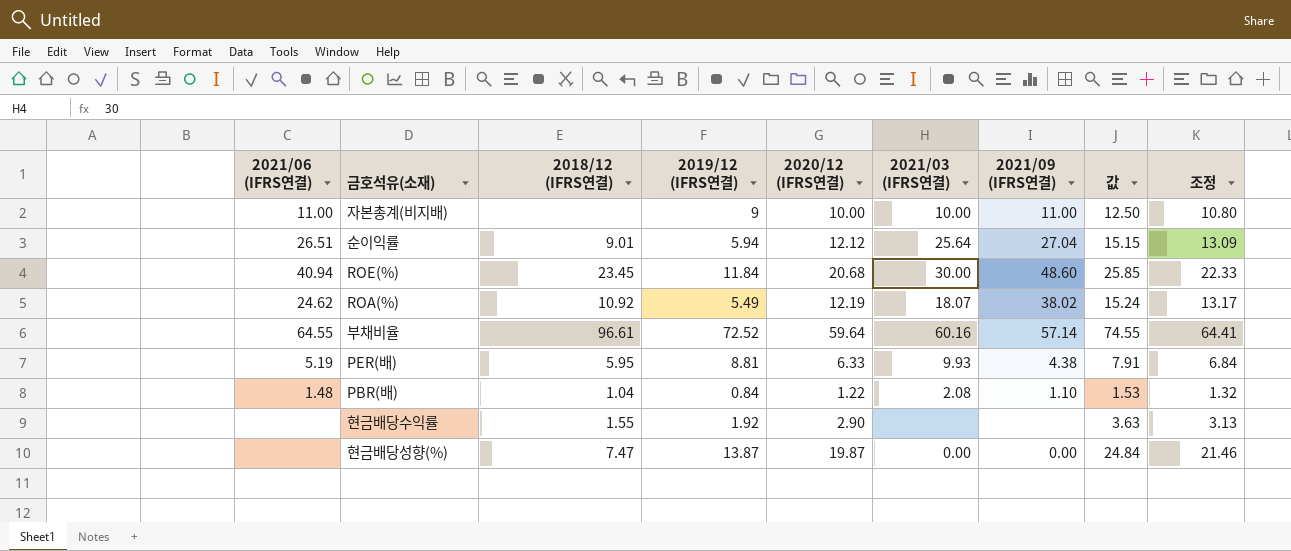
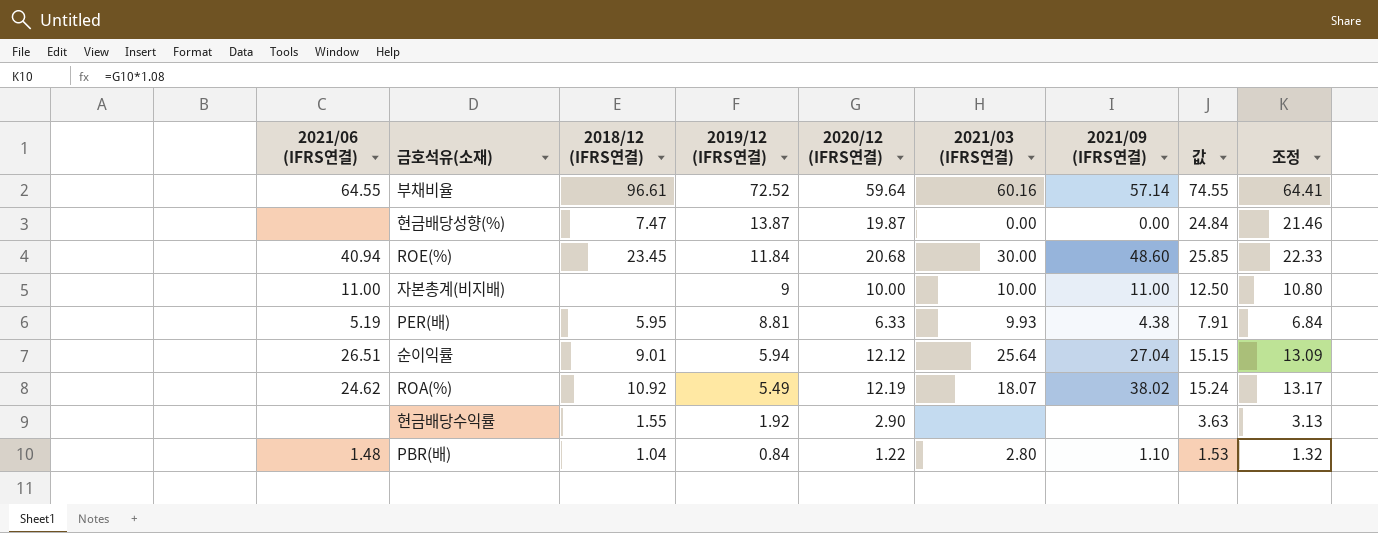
row order: none -> 2019/12 (IFRS연결) descending
PBR(배) | 2021/03 (IFRS연결): 2.08 -> 2.80

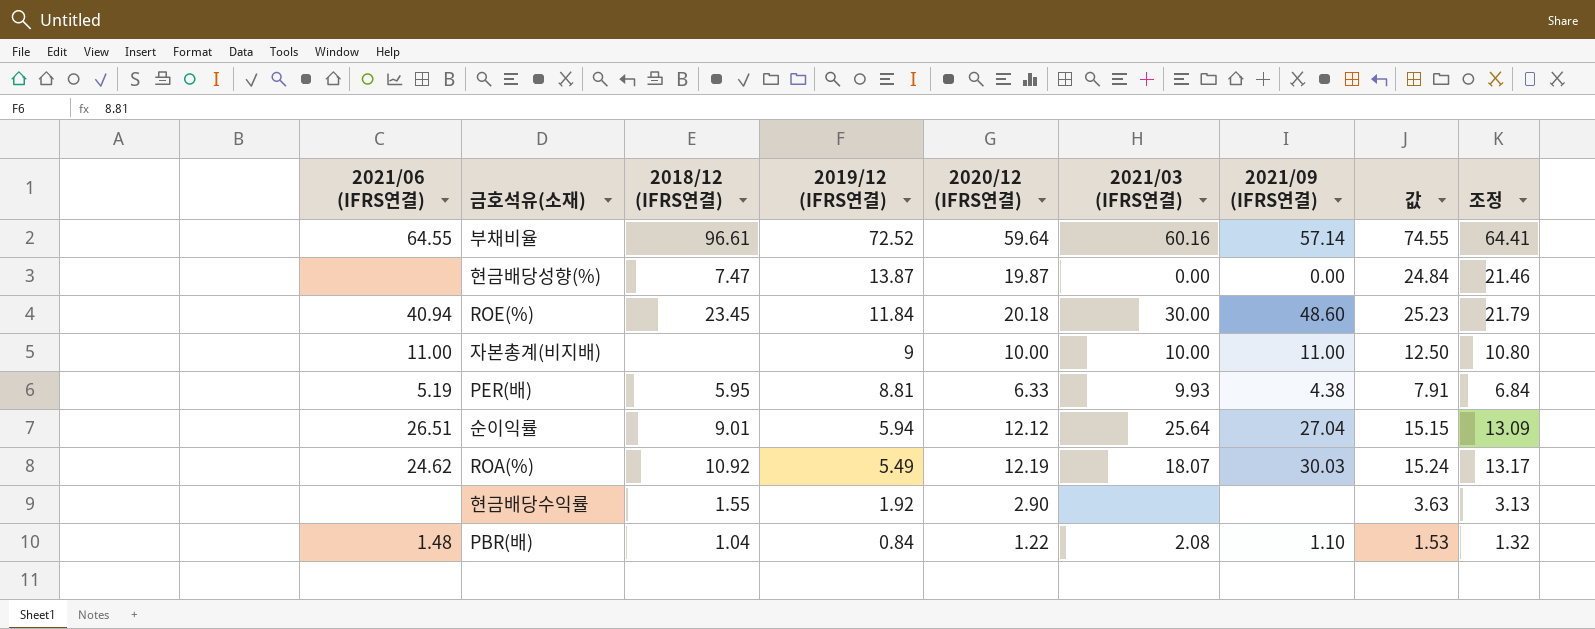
ROE(%) | 2020/12 (IFRS연결): 20.68 -> 20.18
ROE(%) | 값: 25.85 -> 25.23
ROE(%) | 조정: 22.33 -> 21.79
ROA(%) | 2021/09 (IFRS연결): 38.02 -> 30.03
PBR(배) | 2021/03 (IFRS연결): 2.80 -> 2.08

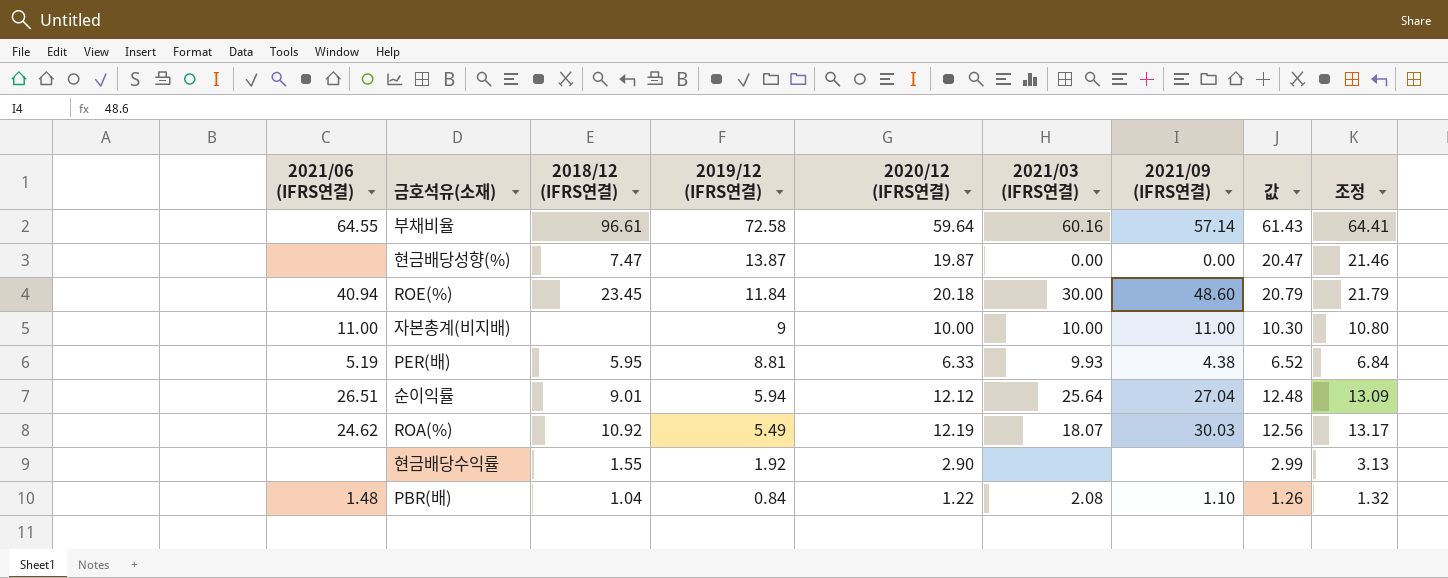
column 값 | formula: [2020/12 (IFRS연결)] * 1.25 -> [2020/12 (IFRS연결)] * 1.03
부채비율 | 2019/12 (IFRS연결): 72.52 -> 72.58

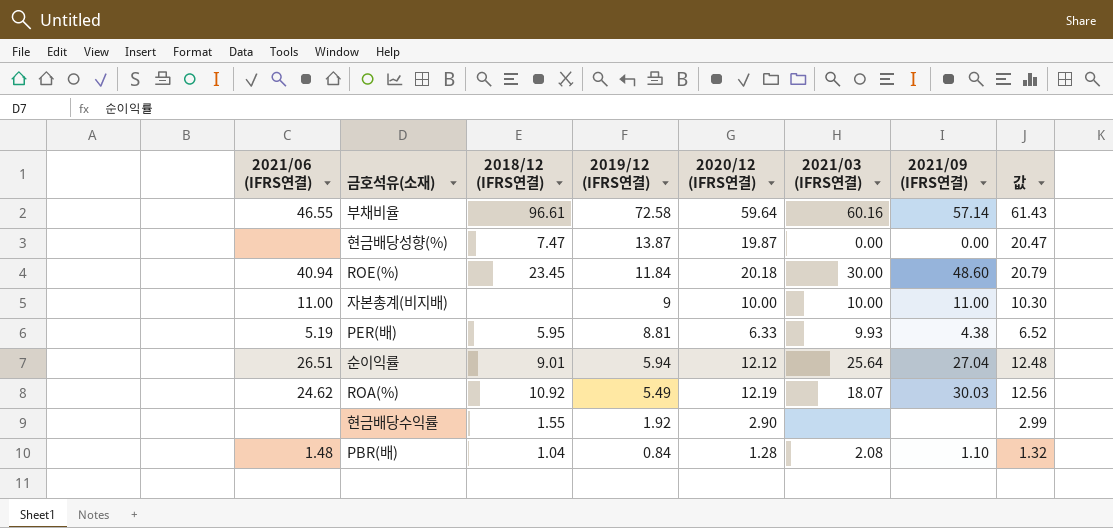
column 조정 | formula: [2020/12 (IFRS연결)] * 1.08 -> none
부채비율 | 2021/06 (IFRS연결): 64.55 -> 46.55
PBR(배) | 2020/12 (IFRS연결): 1.22 -> 1.28
PBR(배) | 값: 1.26 -> 1.32

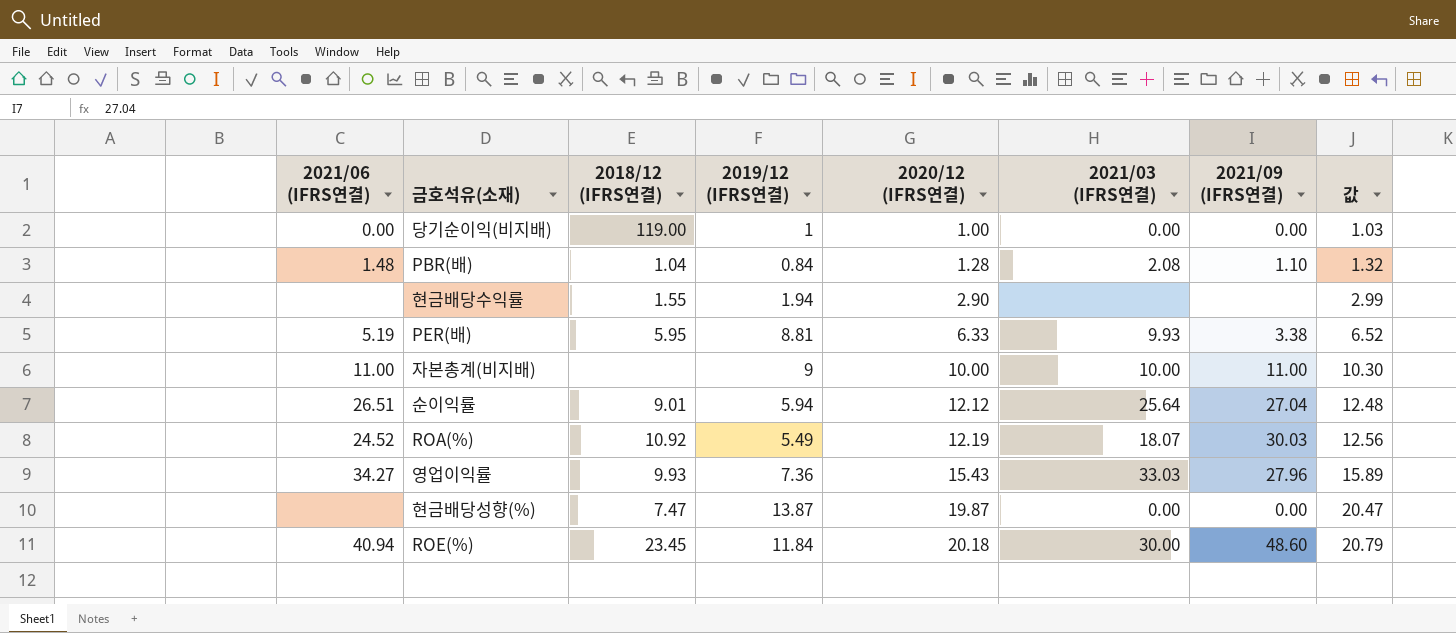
row order: 2019/12 (IFRS연결) descending -> 2020/12 (IFRS연결) ascending
row 부채비율: 46.55 | 96.61 | 72.58 | 59.64 | 60.16 | 57.14 | 61.43 -> none
row 당기순이익(비지배): none -> 0.00 | 119.00 | 1 | 1.00 | 0.00 | 0.00 | 1.03
현금배당수익률 | 2019/12 (IFRS연결): 1.92 -> 1.94
PER(배) | 2021/09 (IFRS연결): 4.38 -> 3.38
ROA(%) | 2021/06 (IFRS연결): 24.62 -> 24.52
row 영업이익률: none -> 34.27 | 9.93 | 7.36 | 15.43 | 33.03 | 27.96 | 15.89

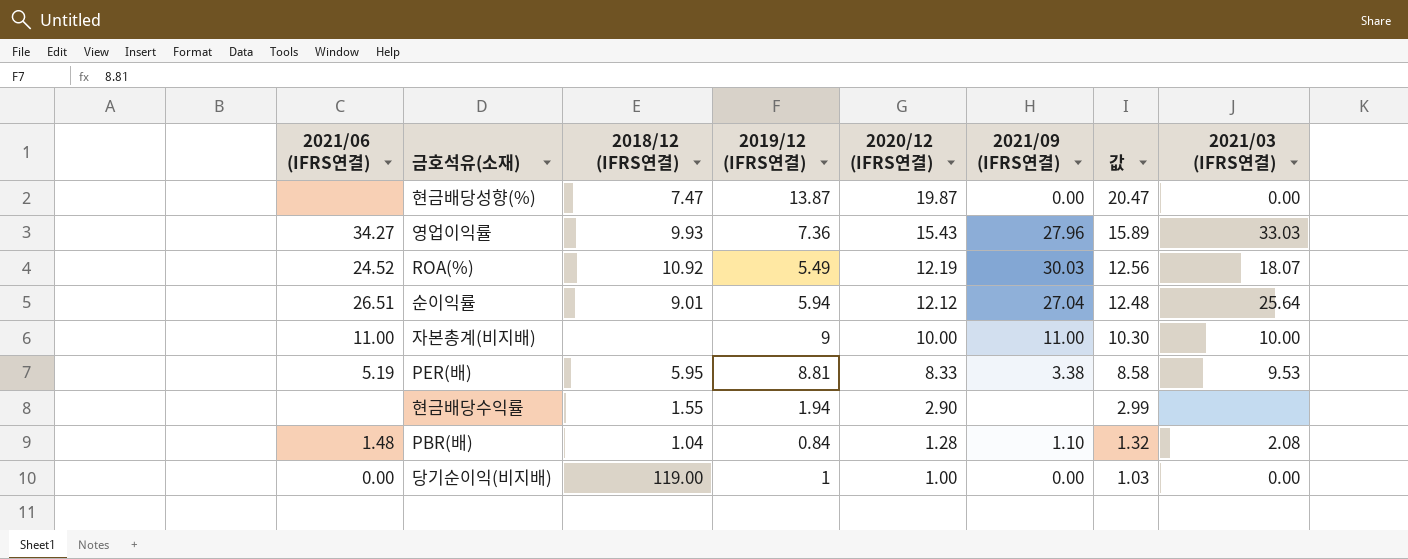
row order: 2020/12 (IFRS연결) ascending -> 2020/12 (IFRS연결) descending
column 2021/03 (IFRS연결) | position: 6 -> 8
row ROE(%): 40.94 | 23.45 | 11.84 | 20.18 | 30.00 | 48.60 | 20.79 -> none
PER(배) | 2020/12 (IFRS연결): 6.33 -> 8.33
PER(배) | 값: 6.52 -> 8.58
PER(배) | 2021/03 (IFRS연결): 9.93 -> 9.53

